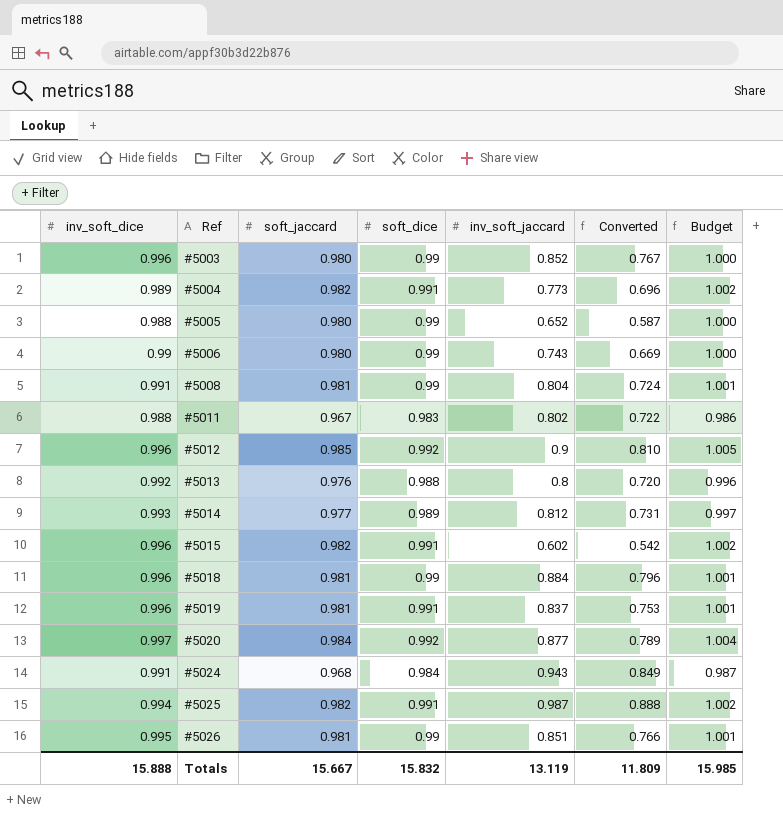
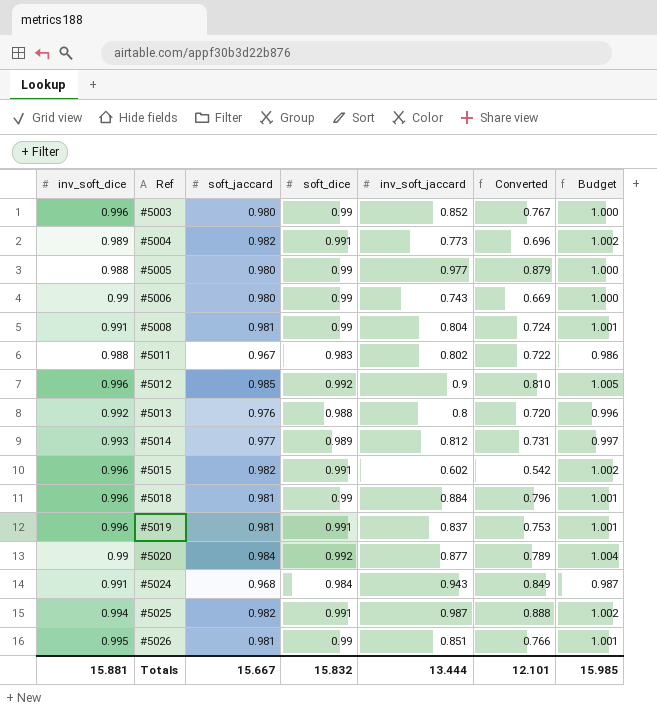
#5005 | inv_soft_jaccard: 0.652 -> 0.977
#5005 | Converted: 0.587 -> 0.879
#5020 | inv_soft_dice: 0.997 -> 0.99
Totals | inv_soft_dice: 15.888 -> 15.881
Totals | inv_soft_jaccard: 13.119 -> 13.444
Totals | Converted: 11.809 -> 12.101

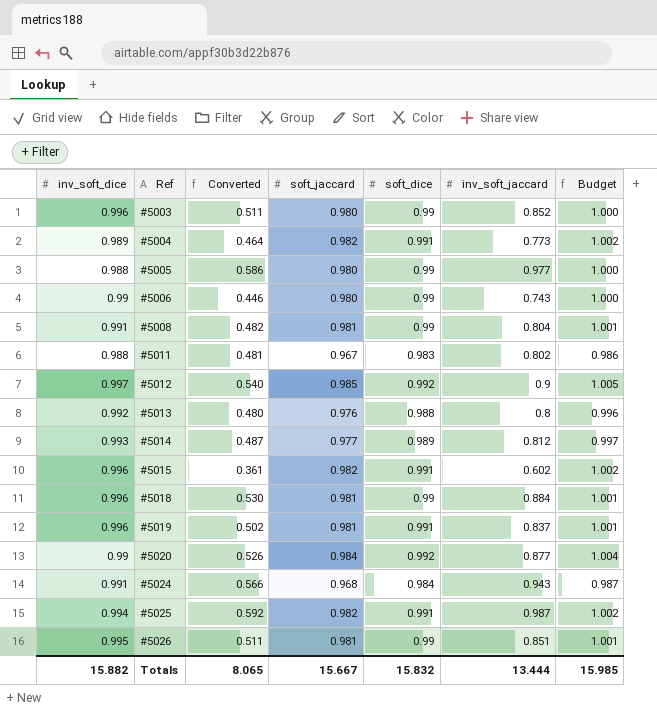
column Converted | formula: [inv_soft_jaccard] * 0.9 -> [inv_soft_jaccard] * 0.6
column Converted | position: 6 -> 3
#5012 | inv_soft_dice: 0.996 -> 0.997
Totals | inv_soft_dice: 15.881 -> 15.882
Totals | Converted: 12.101 -> 8.065

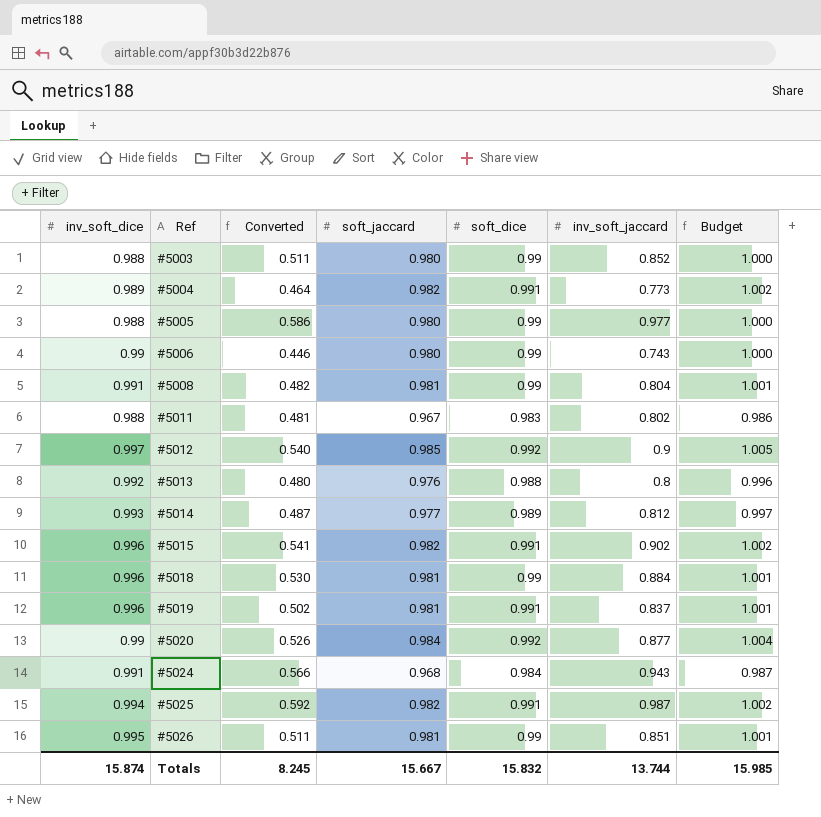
#5003 | inv_soft_dice: 0.996 -> 0.988
#5015 | Converted: 0.361 -> 0.541
#5015 | inv_soft_jaccard: 0.602 -> 0.902
Totals | inv_soft_dice: 15.882 -> 15.874
Totals | Converted: 8.065 -> 8.245
Totals | inv_soft_jaccard: 13.444 -> 13.744

